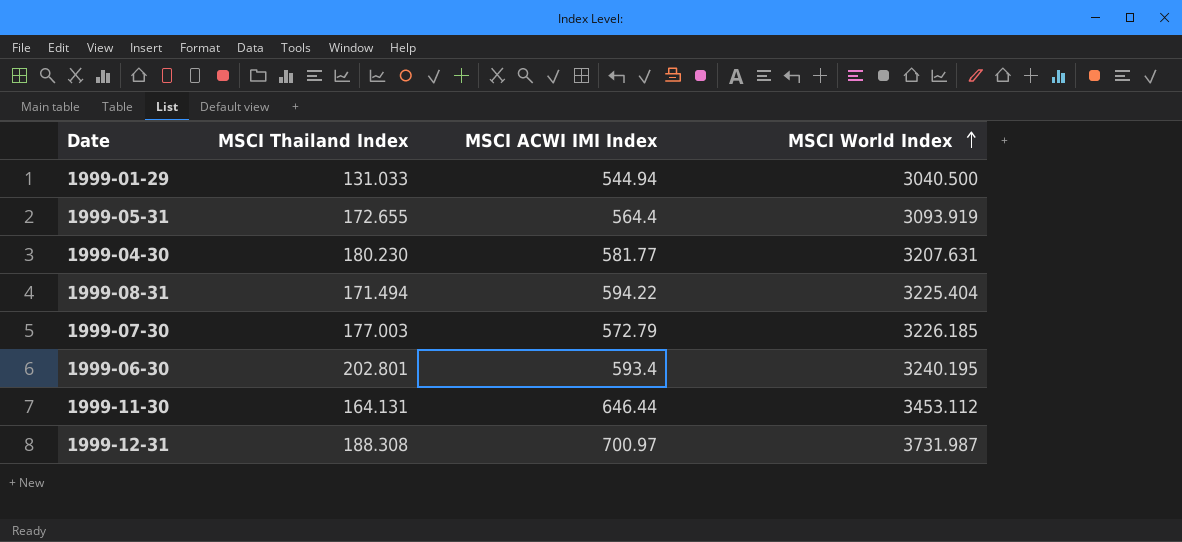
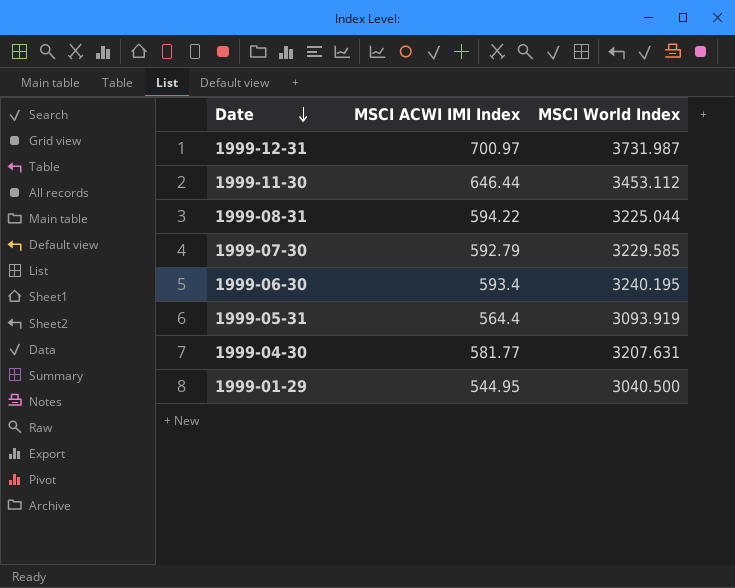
row order: MSCI World Index ascending -> Date descending
column MSCI Thailand Index | position: 2 -> none
1999-08-31 | MSCI World Index: 3225.404 -> 3225.044
1999-07-30 | MSCI ACWI IMI Index: 572.79 -> 592.79
1999-07-30 | MSCI World Index: 3226.185 -> 3229.585
1999-01-29 | MSCI ACWI IMI Index: 544.94 -> 544.95

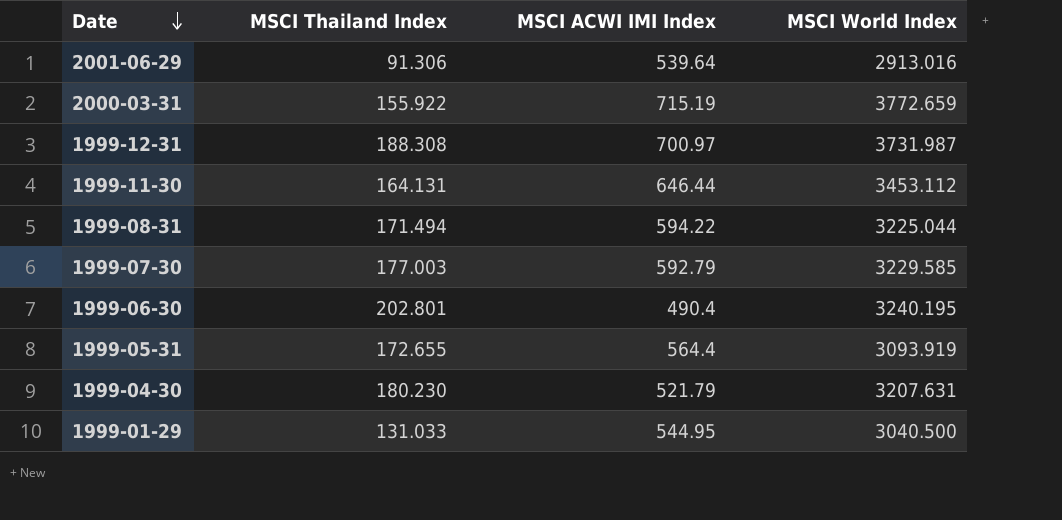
column MSCI Thailand Index | position: none -> 2
row 2001-06-29: none -> 91.306 | 539.64 | 2913.016
row 2000-03-31: none -> 155.922 | 715.19 | 3772.659
1999-06-30 | MSCI ACWI IMI Index: 593.4 -> 490.4
1999-04-30 | MSCI ACWI IMI Index: 581.77 -> 521.79

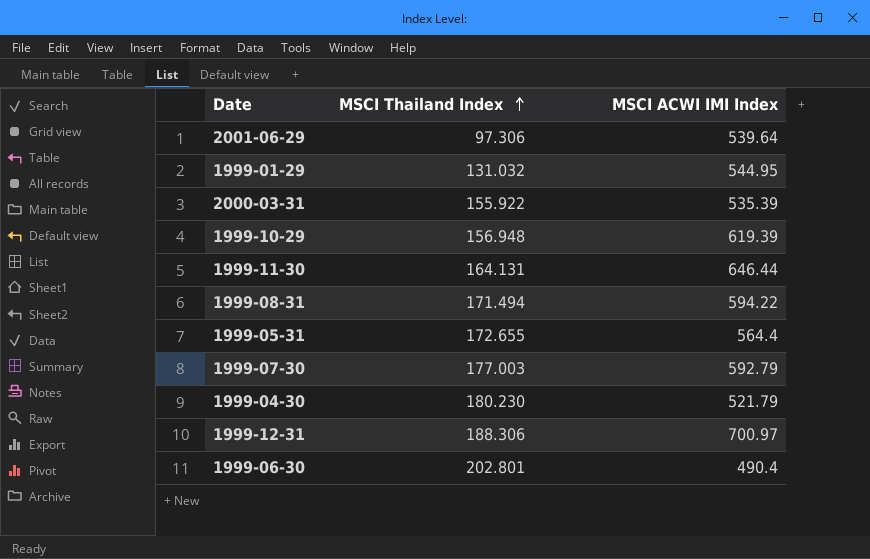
row order: Date descending -> MSCI Thailand Index ascending
column MSCI World Index | position: 4 -> none
2001-06-29 | MSCI Thailand Index: 91.306 -> 97.306
1999-01-29 | MSCI Thailand Index: 131.033 -> 131.032
2000-03-31 | MSCI ACWI IMI Index: 715.19 -> 535.39
row 1999-10-29: none -> 156.948 | 619.39
1999-12-31 | MSCI Thailand Index: 188.308 -> 188.306

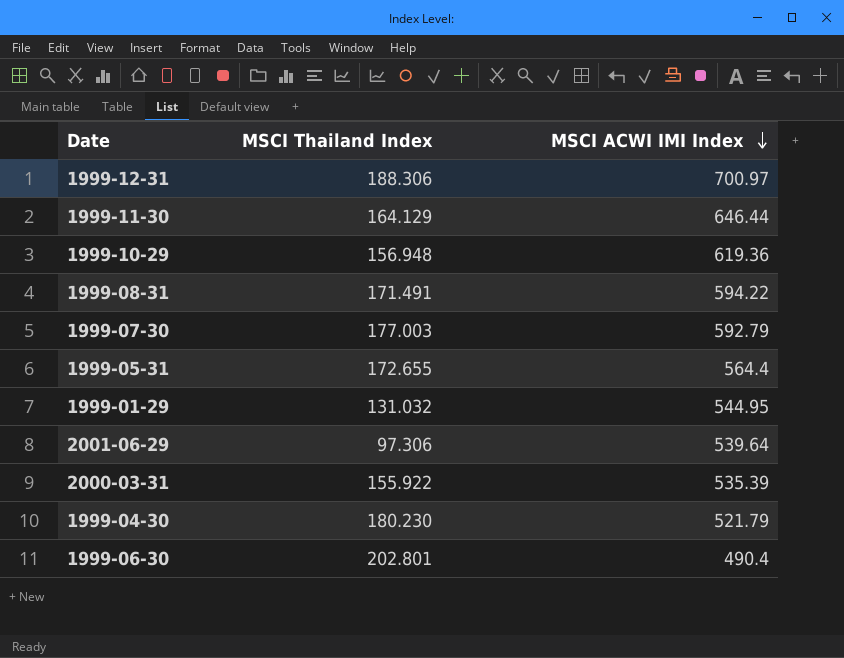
row order: MSCI Thailand Index ascending -> MSCI ACWI IMI Index descending
1999-11-30 | MSCI Thailand Index: 164.131 -> 164.129
1999-10-29 | MSCI ACWI IMI Index: 619.39 -> 619.36
1999-08-31 | MSCI Thailand Index: 171.494 -> 171.491

